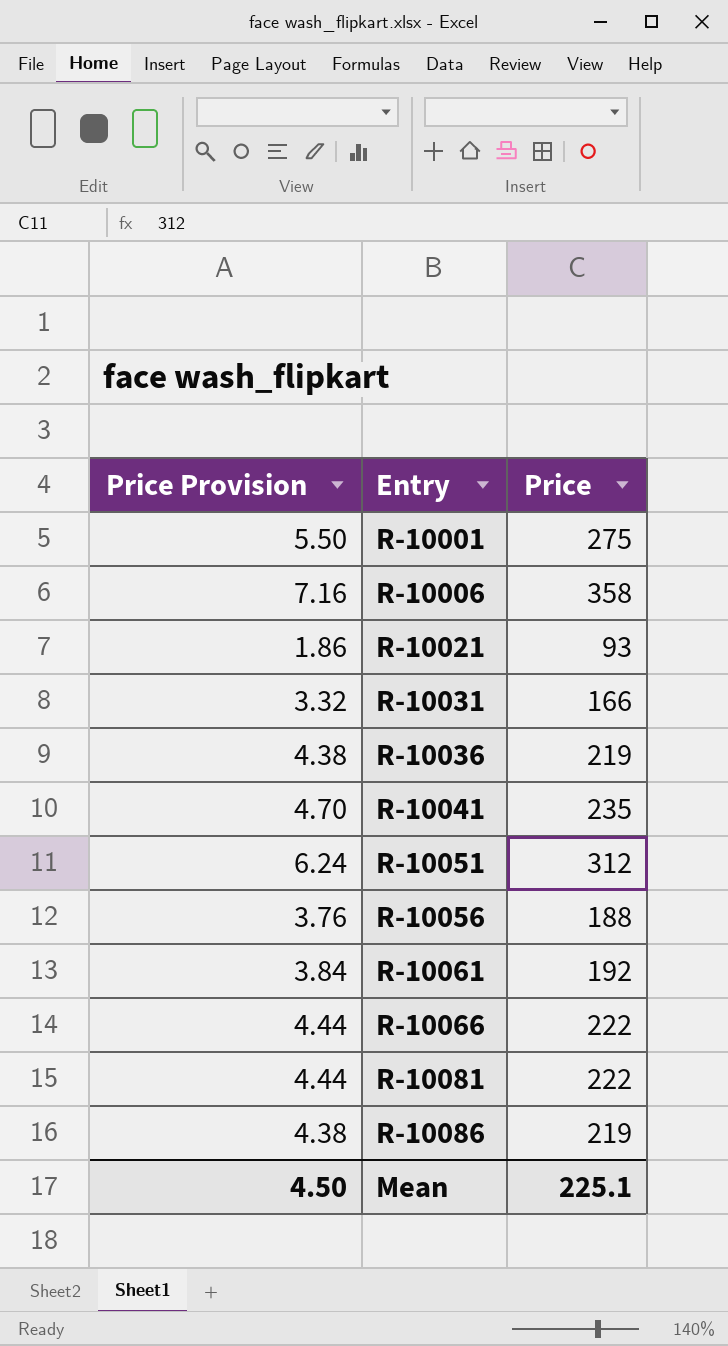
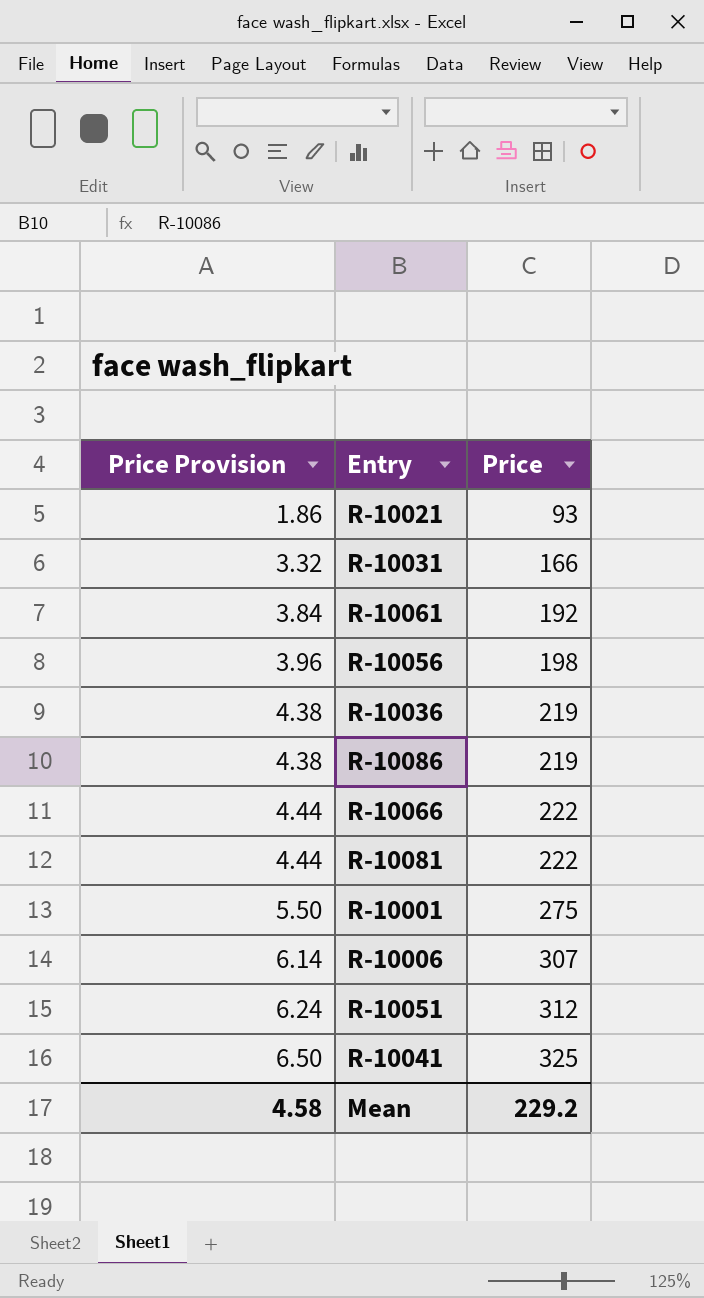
row order: Entry ascending -> Price Provision ascending
R-10056 | Price Provision: 3.76 -> 3.96
R-10056 | Price: 188 -> 198
R-10006 | Price Provision: 7.16 -> 6.14
R-10006 | Price: 358 -> 307
R-10041 | Price Provision: 4.70 -> 6.50
R-10041 | Price: 235 -> 325
Mean | Price Provision: 4.50 -> 4.58
Mean | Price: 225.1 -> 229.2

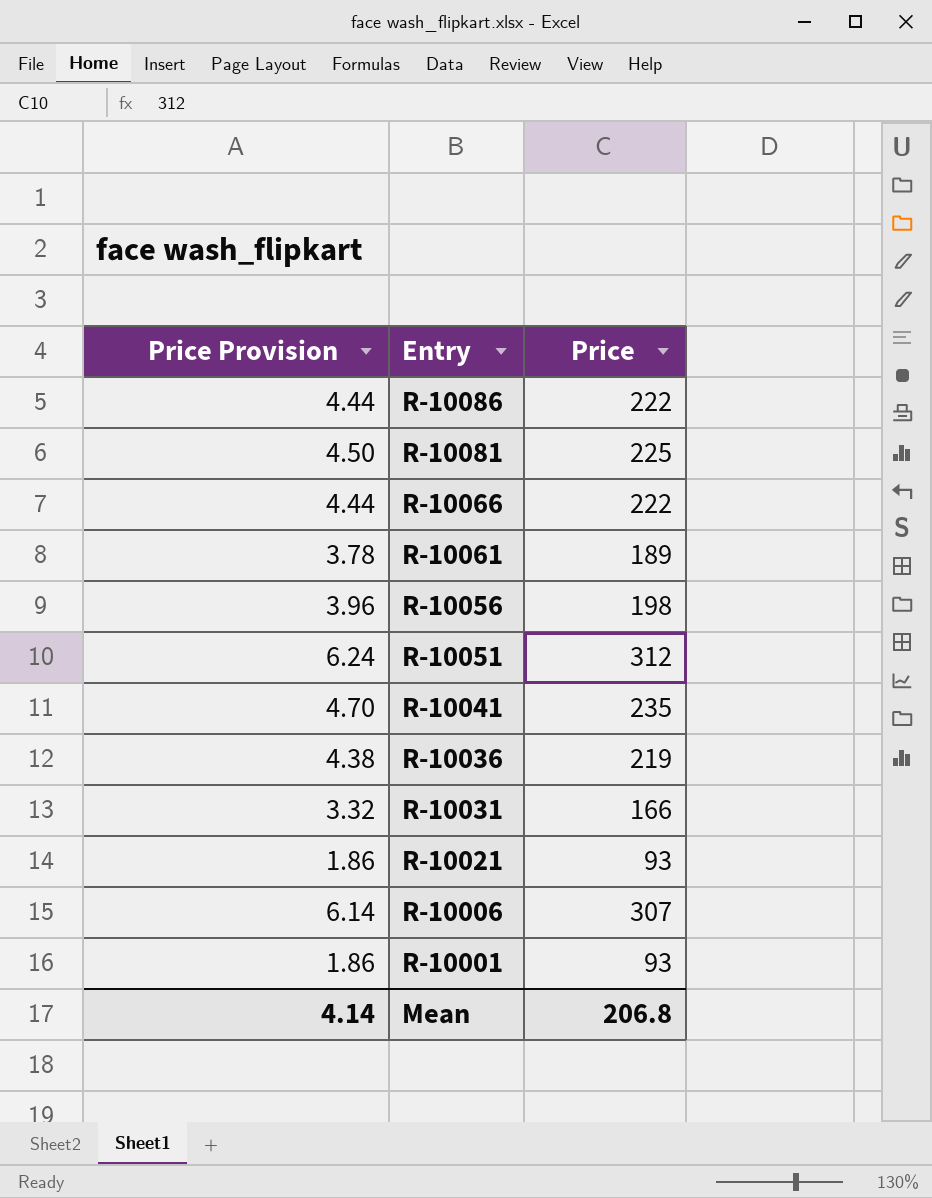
row order: Price Provision ascending -> Entry descending
R-10086 | Price Provision: 4.38 -> 4.44
R-10086 | Price: 219 -> 222
R-10081 | Price Provision: 4.44 -> 4.50
R-10081 | Price: 222 -> 225
R-10061 | Price Provision: 3.84 -> 3.78
R-10061 | Price: 192 -> 189
R-10041 | Price Provision: 6.50 -> 4.70
R-10041 | Price: 325 -> 235
R-10001 | Price Provision: 5.50 -> 1.86
R-10001 | Price: 275 -> 93
Mean | Price Provision: 4.58 -> 4.14
Mean | Price: 229.2 -> 206.8

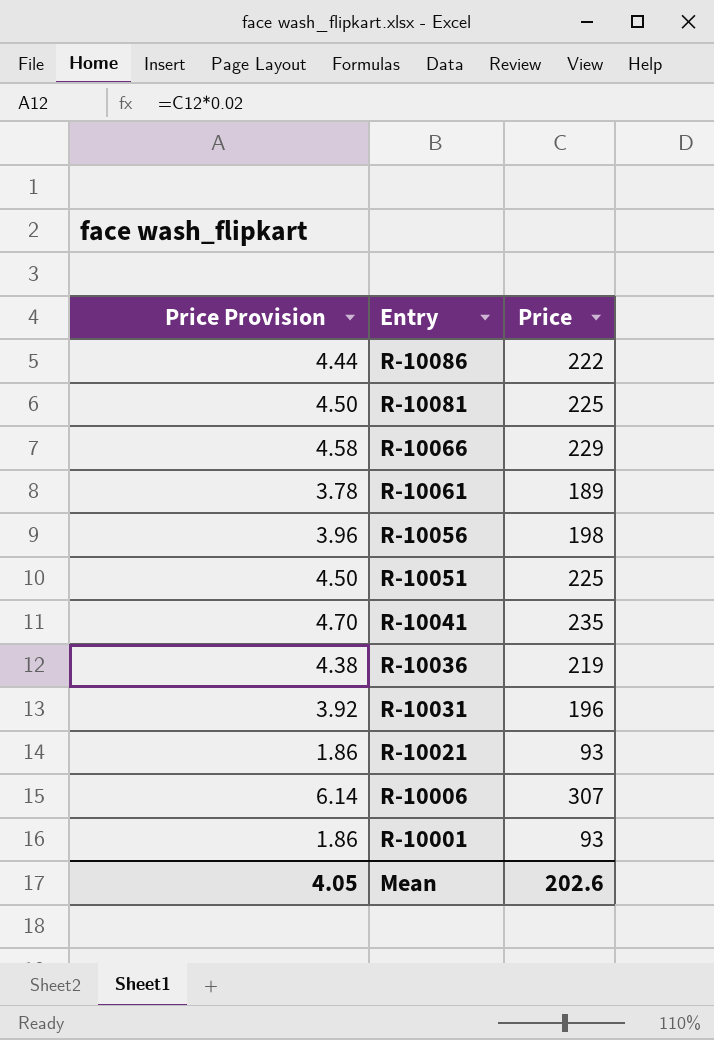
R-10066 | Price Provision: 4.44 -> 4.58
R-10066 | Price: 222 -> 229
R-10051 | Price Provision: 6.24 -> 4.50
R-10051 | Price: 312 -> 225
R-10031 | Price Provision: 3.32 -> 3.92
R-10031 | Price: 166 -> 196
Mean | Price Provision: 4.14 -> 4.05
Mean | Price: 206.8 -> 202.6

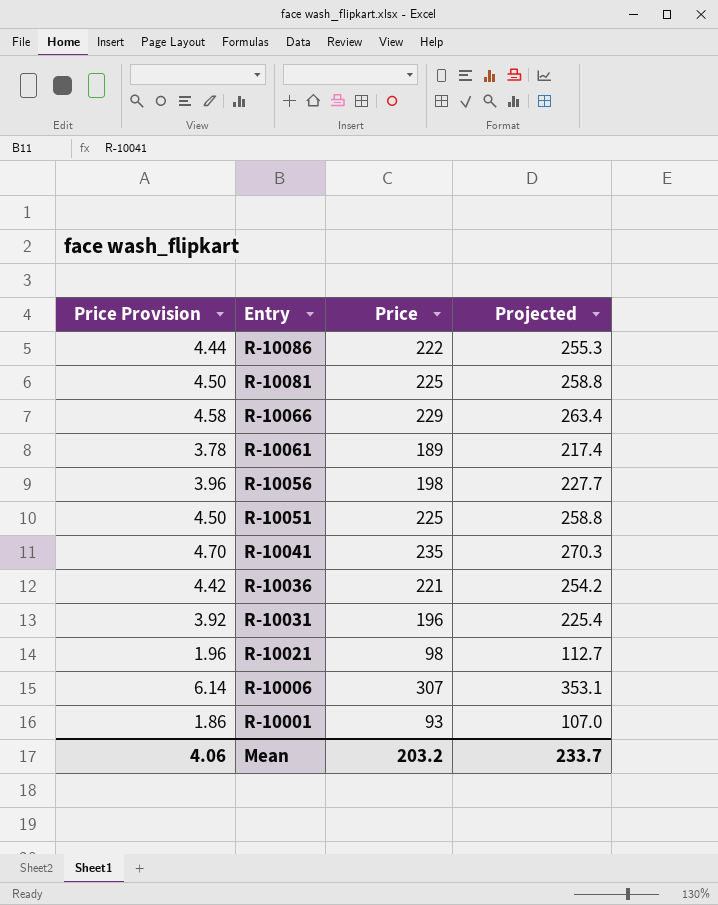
column Projected | formula: none -> [Price] * 1.15
R-10036 | Price Provision: 4.38 -> 4.42
R-10036 | Price: 219 -> 221
R-10021 | Price Provision: 1.86 -> 1.96
R-10021 | Price: 93 -> 98
Mean | Price Provision: 4.05 -> 4.06
Mean | Price: 202.6 -> 203.2

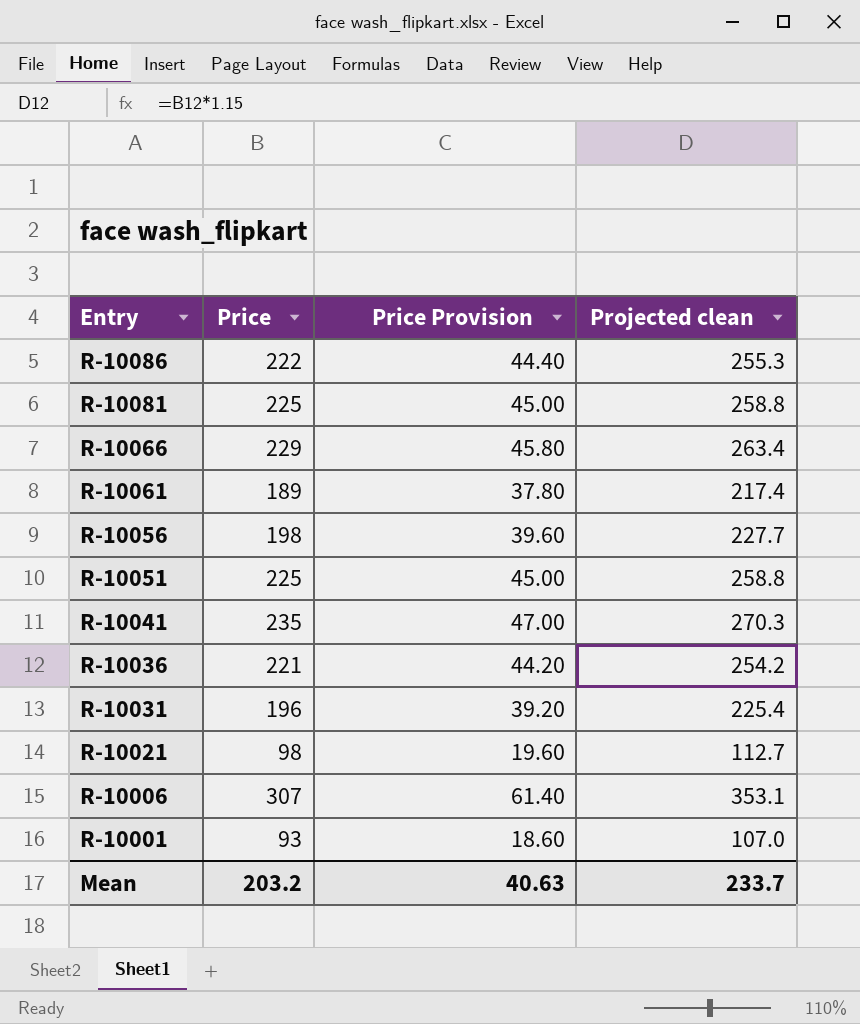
column Price Provision | formula: [Price] * 0.02 -> [Price] * 0.2
column Price Provision | position: 1 -> 3
column name: Projected -> Projected clean
Mean | Price Provision: 4.06 -> 40.63

